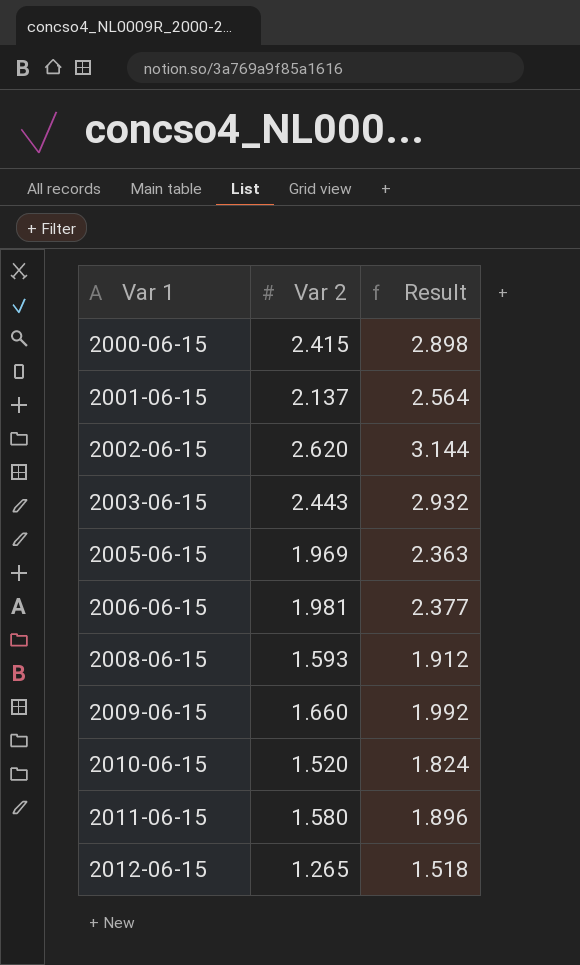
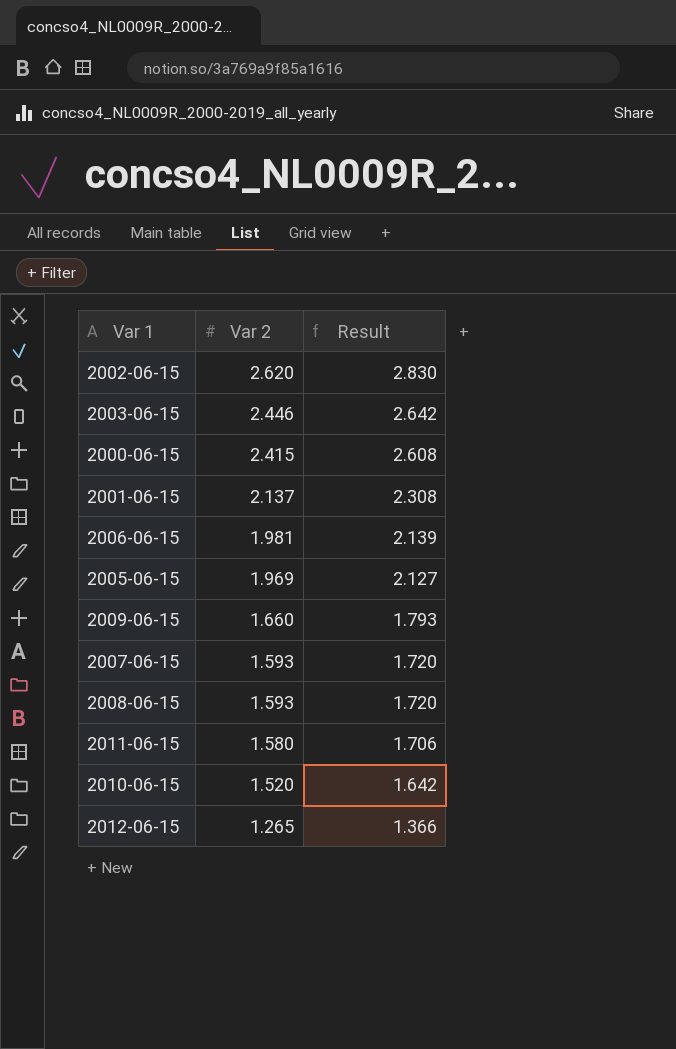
row order: Var 1 ascending -> Var 2 descending
column Result | formula: [Var 2] * 1.2 -> [Var 2] * 1.08
2003-06-15 | Var 2: 2.443 -> 2.446
row 2007-06-15: none -> 1.593 | 1.720

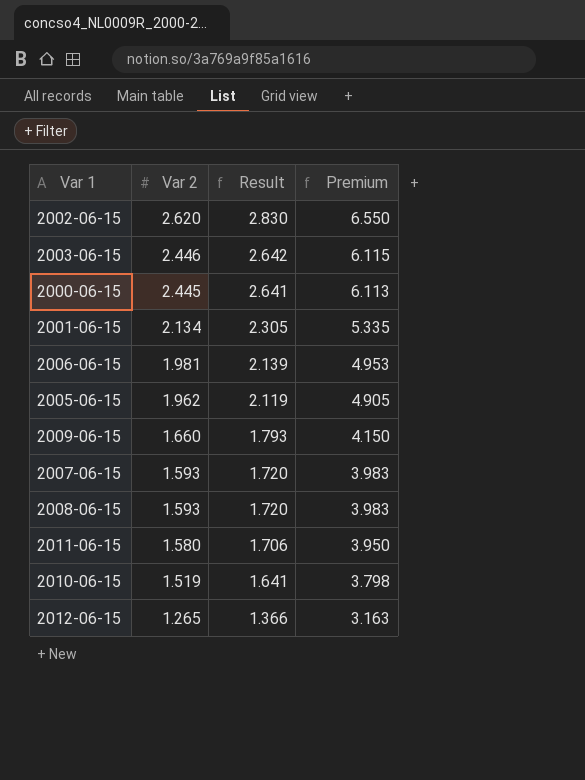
column Premium | formula: none -> [Var 2] * 2.5
2000-06-15 | Var 2: 2.415 -> 2.445
2000-06-15 | Result: 2.608 -> 2.641
2001-06-15 | Var 2: 2.137 -> 2.134
2001-06-15 | Result: 2.308 -> 2.305
2005-06-15 | Var 2: 1.969 -> 1.962
2005-06-15 | Result: 2.127 -> 2.119
2010-06-15 | Var 2: 1.520 -> 1.519
2010-06-15 | Result: 1.642 -> 1.641

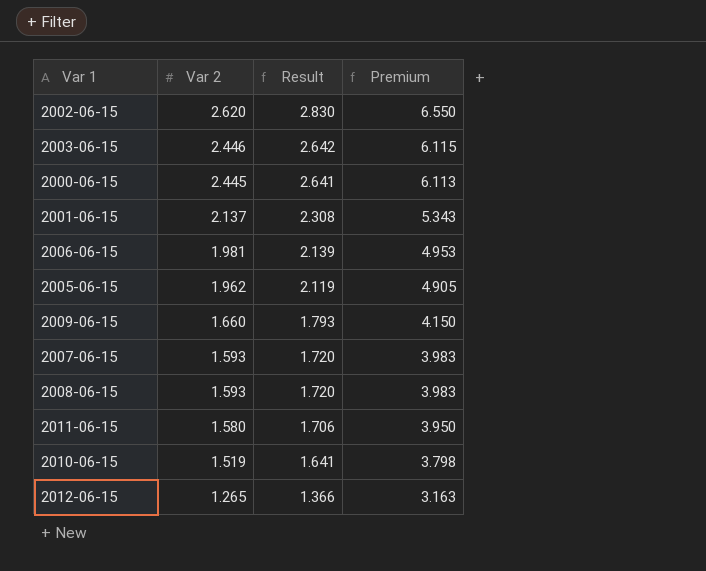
2001-06-15 | Var 2: 2.134 -> 2.137
2001-06-15 | Result: 2.305 -> 2.308
2001-06-15 | Premium: 5.335 -> 5.343

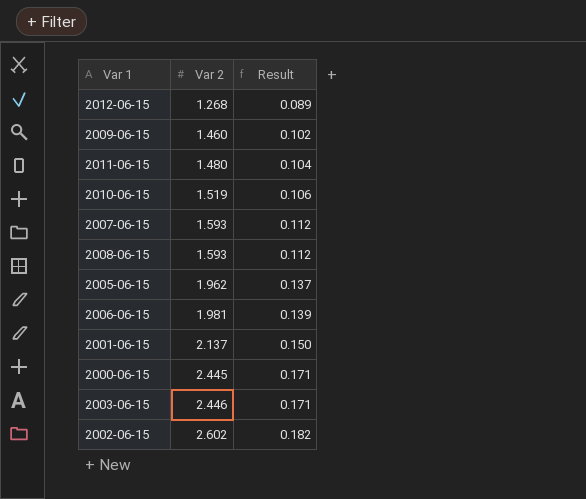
row order: Var 2 descending -> Var 2 ascending
column Premium | formula: [Var 2] * 2.5 -> none
column Result | formula: [Var 2] * 1.08 -> [Var 2] * 0.07
2012-06-15 | Var 2: 1.265 -> 1.268
2009-06-15 | Var 2: 1.660 -> 1.460
2011-06-15 | Var 2: 1.580 -> 1.480
2002-06-15 | Var 2: 2.620 -> 2.602

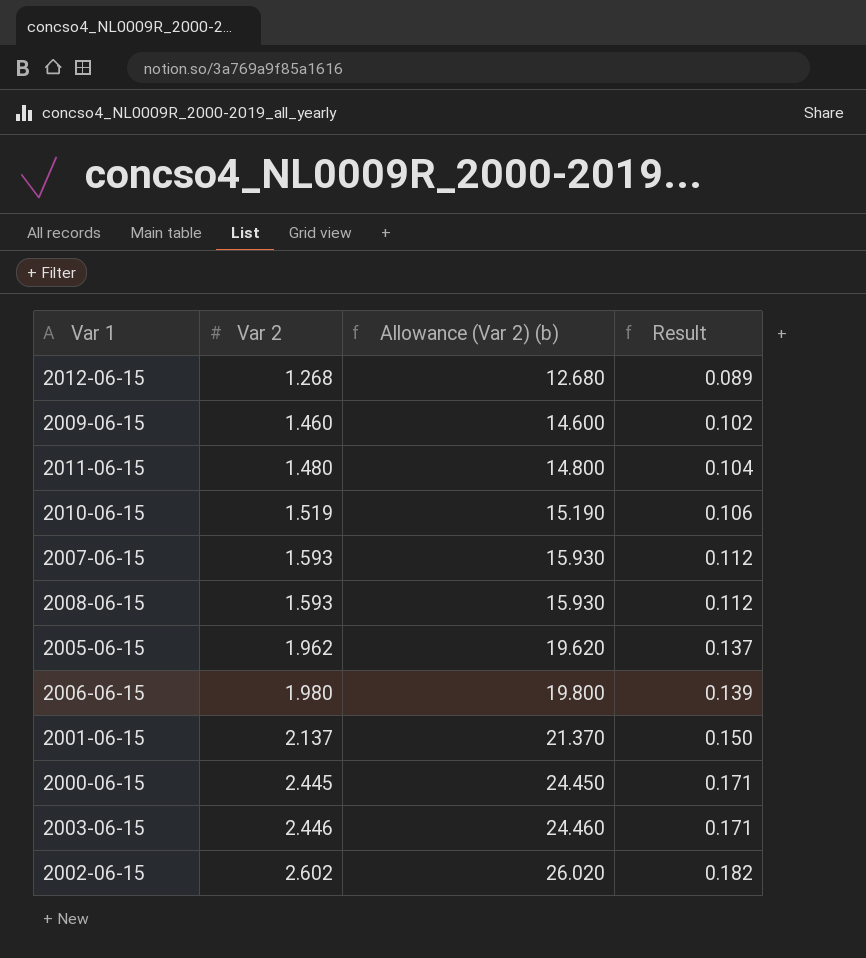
column Allowance (Var 2) (b) | formula: none -> [Var 2] * 10
2006-06-15 | Var 2: 1.981 -> 1.980

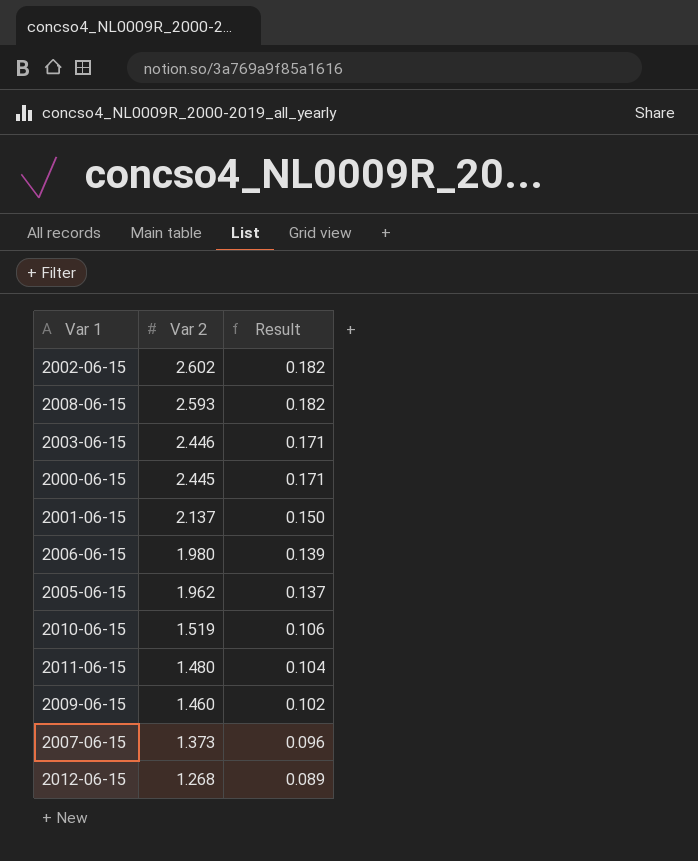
row order: Var 2 ascending -> Var 2 descending
column Allowance (Var 2) (b) | formula: [Var 2] * 10 -> none
2008-06-15 | Var 2: 1.593 -> 2.593
2008-06-15 | Result: 0.112 -> 0.182
2007-06-15 | Var 2: 1.593 -> 1.373
2007-06-15 | Result: 0.112 -> 0.096

